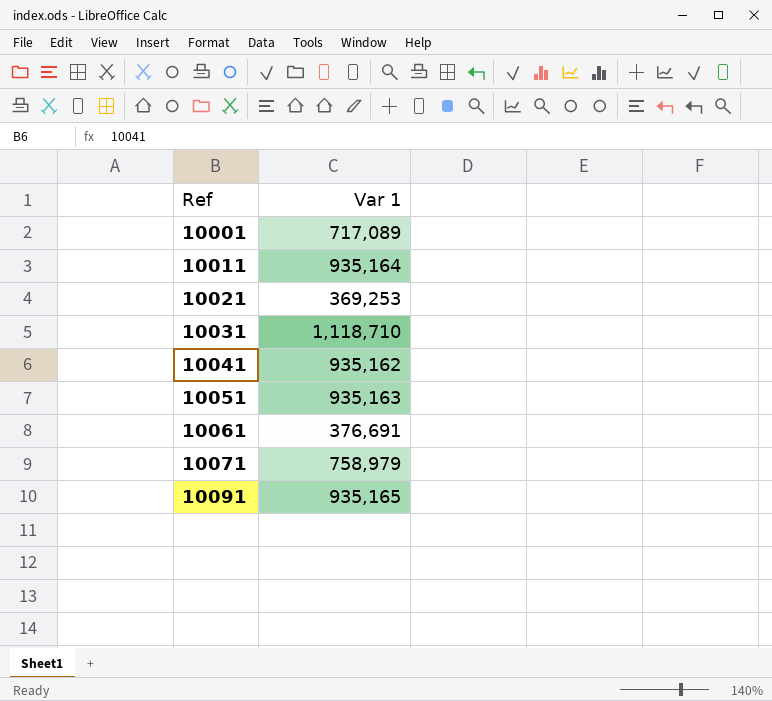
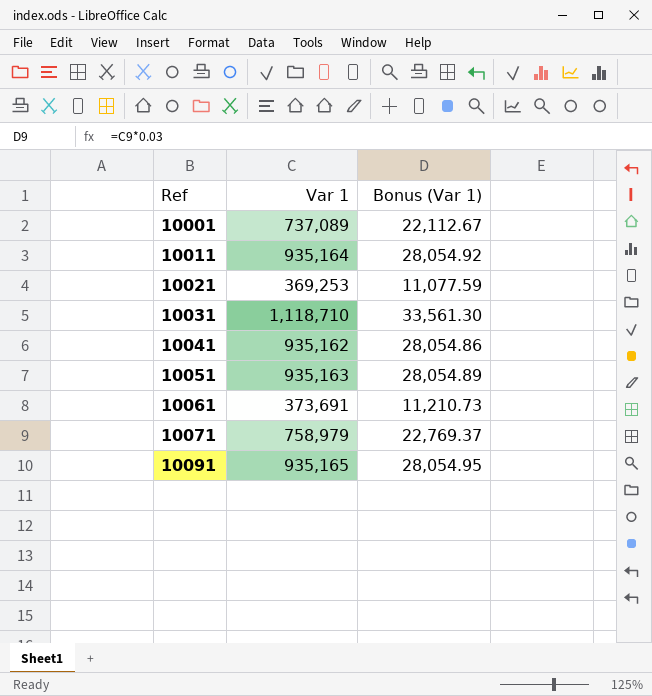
column Bonus (Var 1) | formula: none -> [Var 1] * 0.03
10001 | Var 1: 717,089 -> 737,089
10061 | Var 1: 376,691 -> 373,691

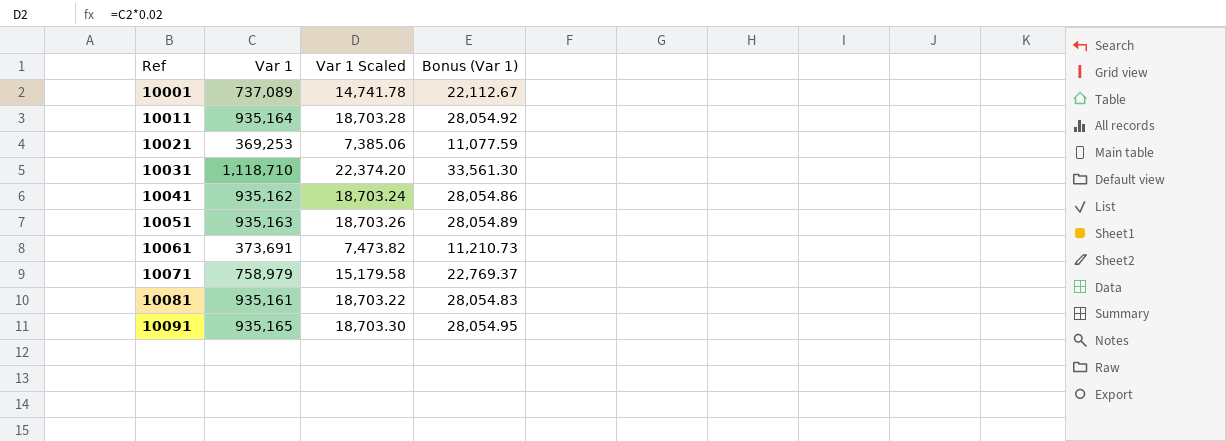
column Var 1 Scaled | formula: none -> [Var 1] * 0.02
row 10081: none -> 935,161 | 18,703.22 | 28,054.83

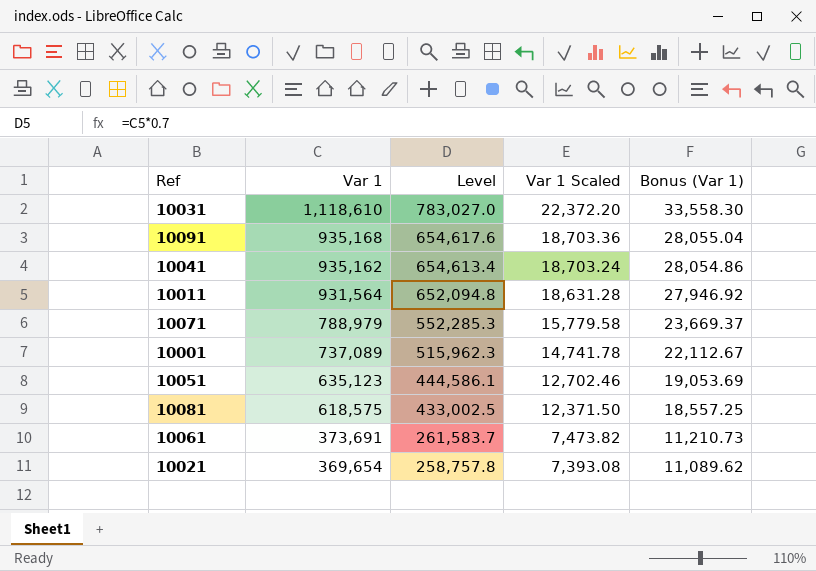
row order: Ref ascending -> Var 1 descending
column Level | formula: none -> [Var 1] * 0.7
10031 | Var 1: 1,118,710 -> 1,118,610
10031 | Var 1 Scaled: 22,374.20 -> 22,372.20
10031 | Bonus (Var 1): 33,561.30 -> 33,558.30
10091 | Var 1: 935,165 -> 935,168
10091 | Var 1 Scaled: 18,703.30 -> 18,703.36
10091 | Bonus (Var 1): 28,054.95 -> 28,055.04
10011 | Var 1: 935,164 -> 931,564
10011 | Var 1 Scaled: 18,703.28 -> 18,631.28
10011 | Bonus (Var 1): 28,054.92 -> 27,946.92
10071 | Var 1: 758,979 -> 788,979
10071 | Var 1 Scaled: 15,179.58 -> 15,779.58
10071 | Bonus (Var 1): 22,769.37 -> 23,669.37
10051 | Var 1: 935,163 -> 635,123
10051 | Var 1 Scaled: 18,703.26 -> 12,702.46
10051 | Bonus (Var 1): 28,054.89 -> 19,053.69
10081 | Var 1: 935,161 -> 618,575
10081 | Var 1 Scaled: 18,703.22 -> 12,371.50
10081 | Bonus (Var 1): 28,054.83 -> 18,557.25
10021 | Var 1: 369,253 -> 369,654
10021 | Var 1 Scaled: 7,385.06 -> 7,393.08
10021 | Bonus (Var 1): 11,077.59 -> 11,089.62

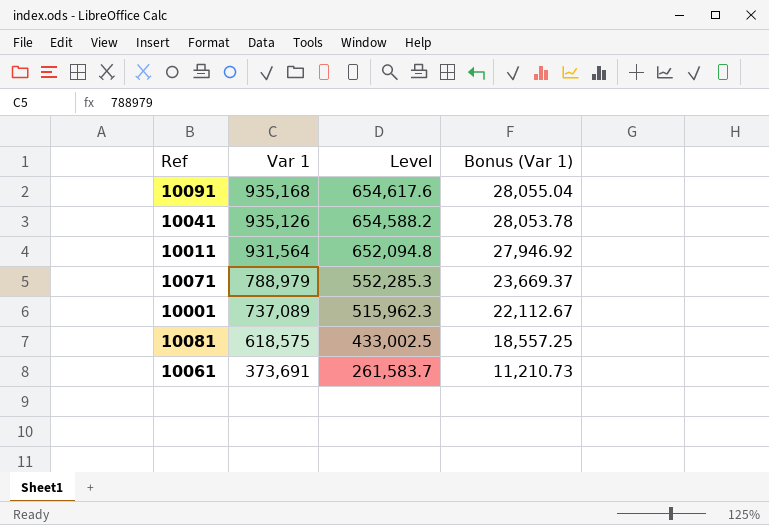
column Var 1 Scaled | formula: [Var 1] * 0.02 -> none
row 10031: 1,118,610 | 783,027.0 | 22,372.20 | 33,558.30 -> none
row 10051: 635,123 | 444,586.1 | 12,702.46 | 19,053.69 -> none
row 10021: 369,654 | 258,757.8 | 7,393.08 | 11,089.62 -> none
10041 | Var 1: 935,162 -> 935,126
10041 | Level: 654,613.4 -> 654,588.2
10041 | Bonus (Var 1): 28,054.86 -> 28,053.78

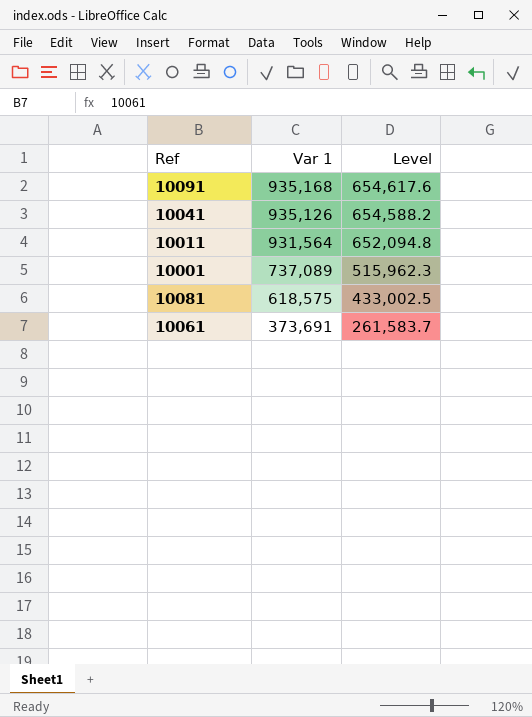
column Bonus (Var 1) | formula: [Var 1] * 0.03 -> none
row 10071: 788,979 | 552,285.3 | 23,669.37 -> none

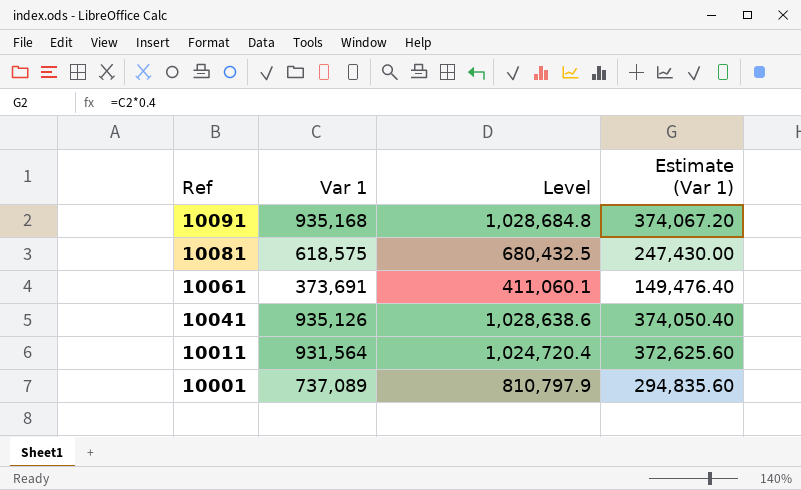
row order: Var 1 descending -> Ref descending
column Level | formula: [Var 1] * 0.7 -> [Var 1] * 1.1
column Estimate (Var 1) | formula: none -> [Var 1] * 0.4

